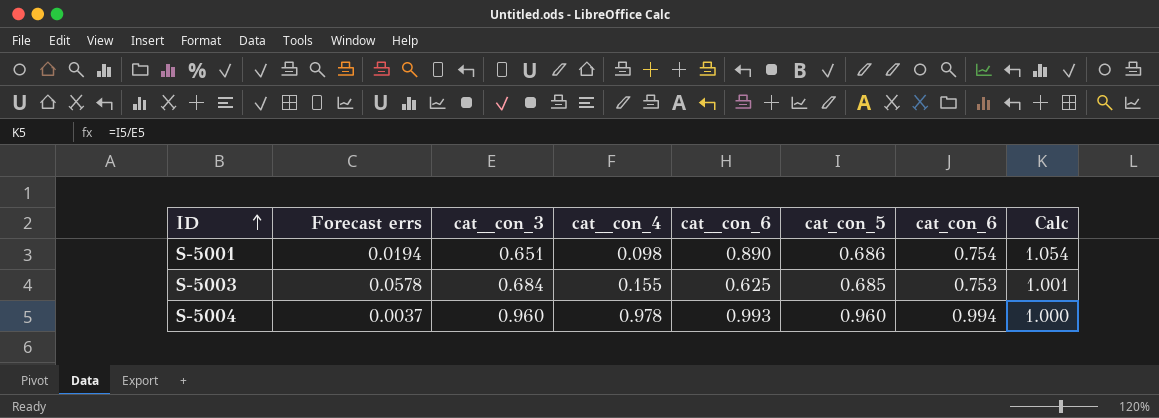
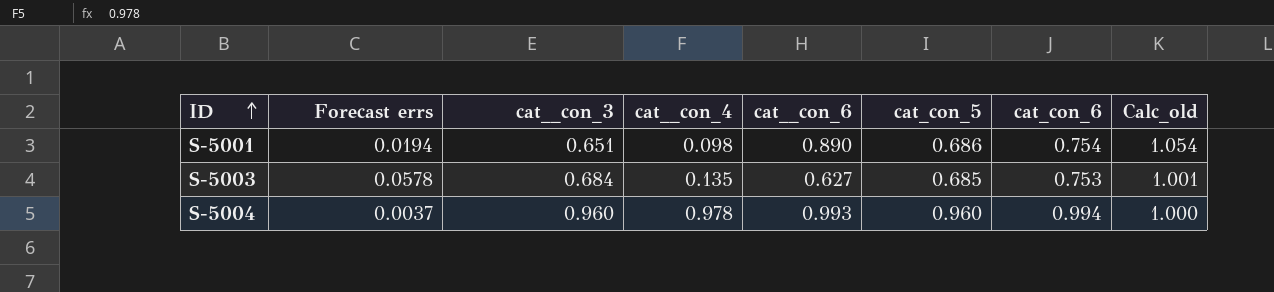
column name: Calc -> Calc_old
S-5003 | cat__con_4: 0.155 -> 0.135
S-5003 | cat__con_6: 0.625 -> 0.627

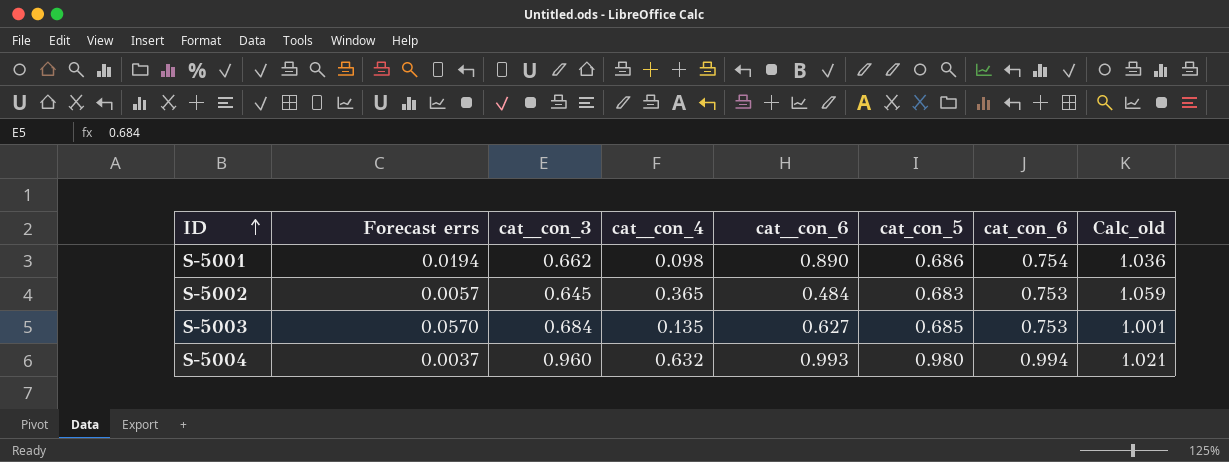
S-5001 | cat__con_3: 0.651 -> 0.662
S-5001 | Calc_old: 1.054 -> 1.036
row S-5002: none -> 0.0057 | 0.645 | 0.365 | 0.484 | 0.683 | 0.753 | 1.059
S-5003 | Forecast errs: 0.0578 -> 0.0570
S-5004 | cat__con_4: 0.978 -> 0.632
S-5004 | cat_con_5: 0.960 -> 0.980
S-5004 | Calc_old: 1.000 -> 1.021

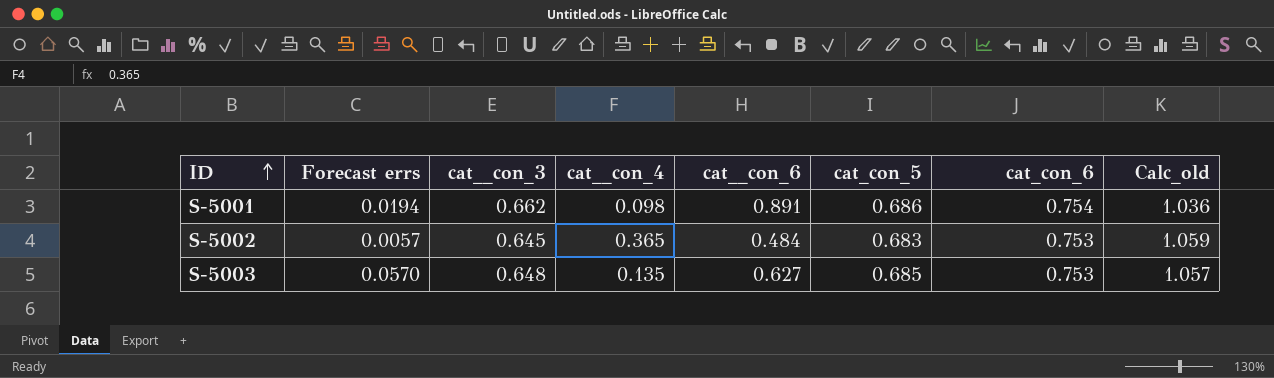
row S-5004: 0.0037 | 0.960 | 0.632 | 0.993 | 0.980 | 0.994 | 1.021 -> none
S-5001 | cat__con_6: 0.890 -> 0.891
S-5003 | cat__con_3: 0.684 -> 0.648
S-5003 | Calc_old: 1.001 -> 1.057

